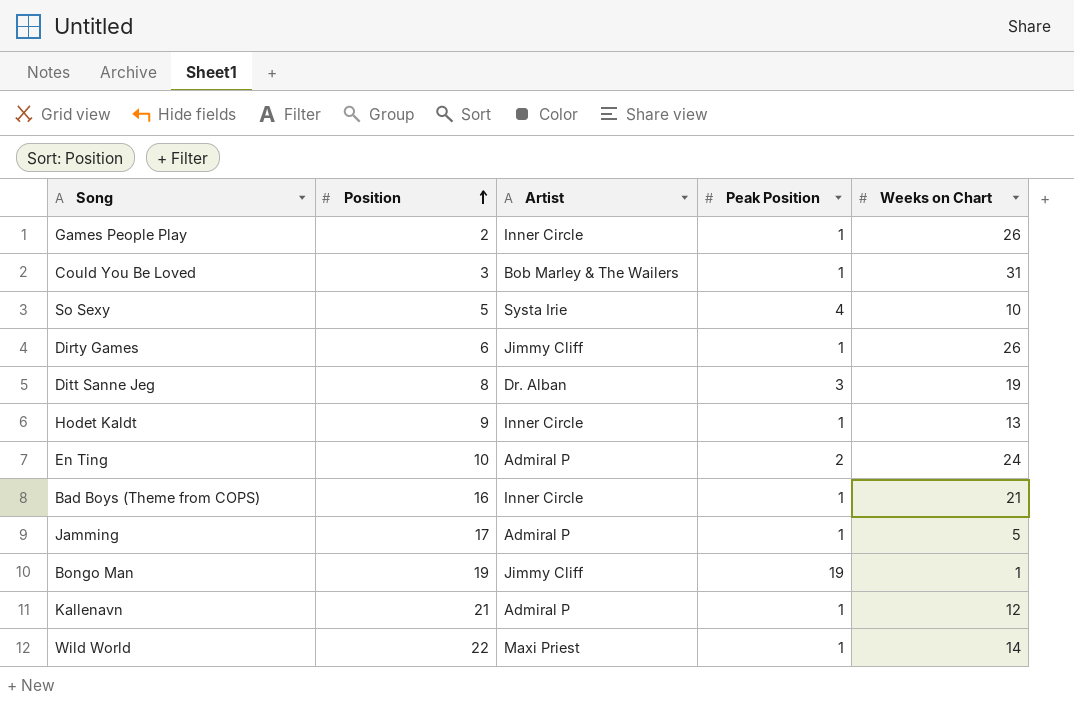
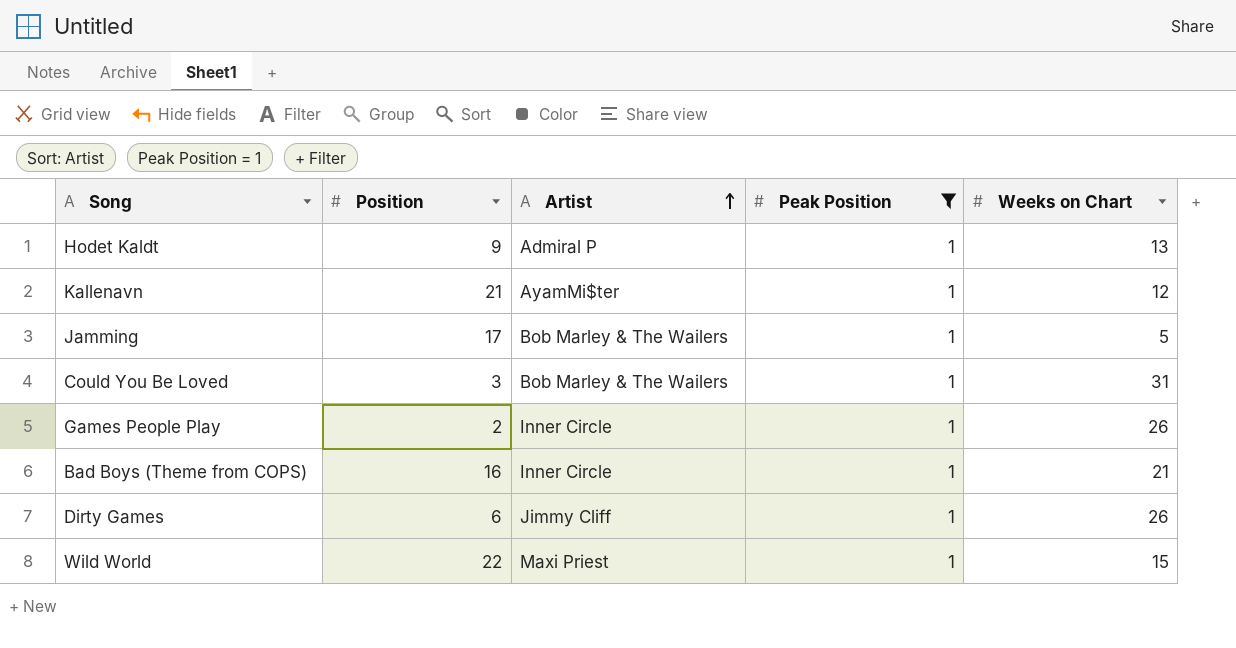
filter: none -> Peak Position = 1
row order: Position ascending -> Artist ascending
Hodet Kaldt | Artist: Inner Circle -> Admiral P
Kallenavn | Artist: Admiral P -> AyamMi$ter
Jamming | Artist: Admiral P -> Bob Marley & The Wailers
Wild World | Weeks on Chart: 14 -> 15

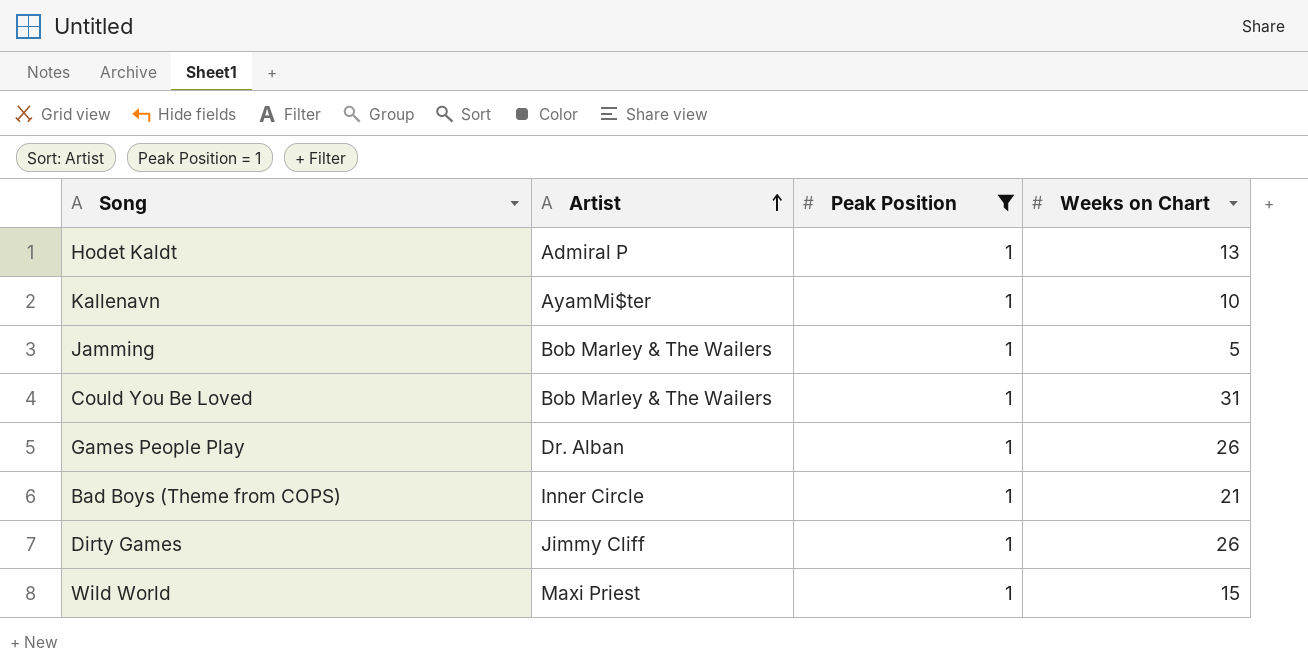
column Position | position: 2 -> none
Kallenavn | Weeks on Chart: 12 -> 10
Games People Play | Artist: Inner Circle -> Dr. Alban

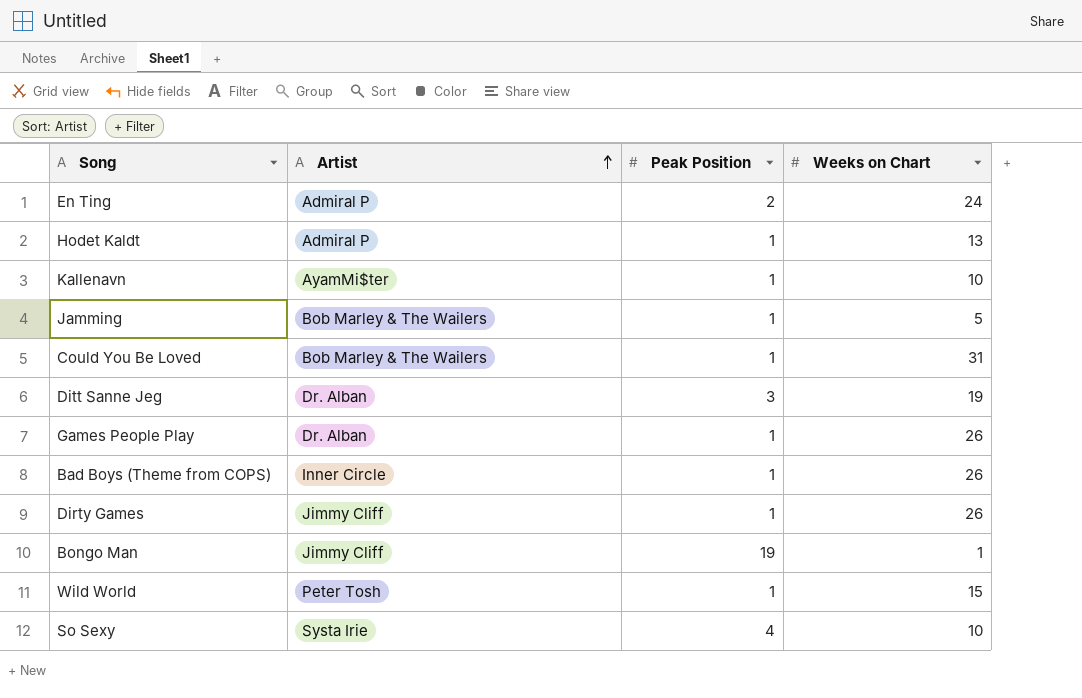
filter: Peak Position = 1 -> none
Bad Boys (Theme from COPS) | Weeks on Chart: 21 -> 26
Wild World | Artist: Maxi Priest -> Peter Tosh

